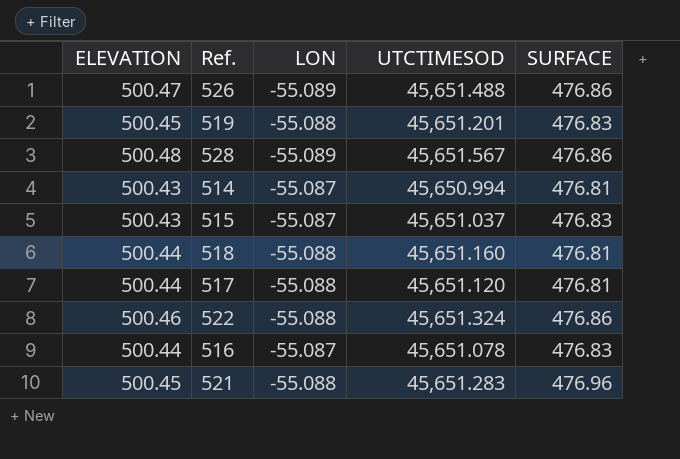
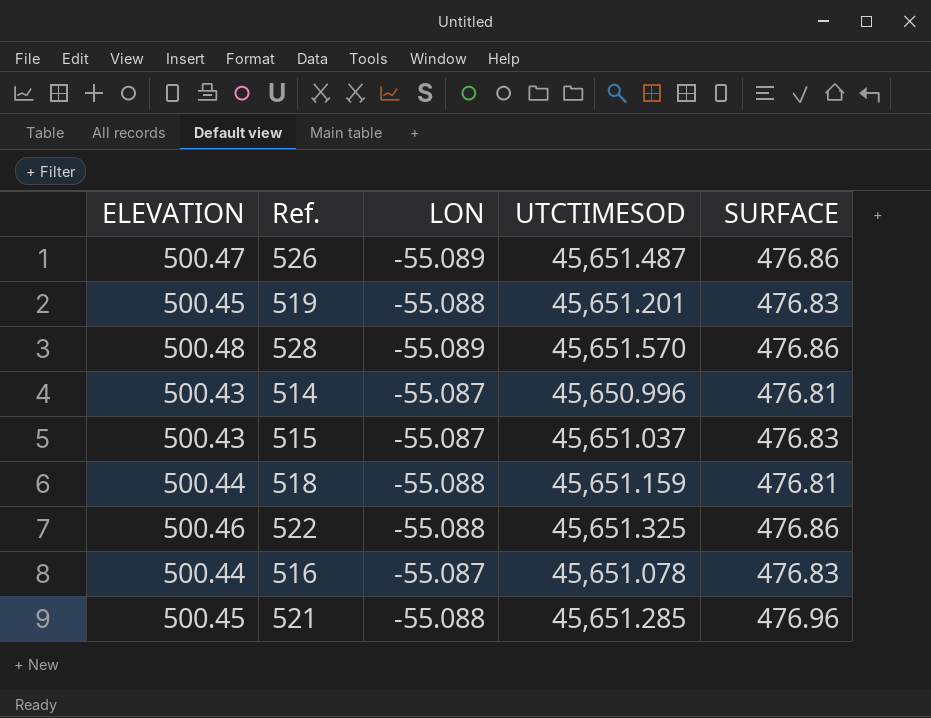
row 517: 500.44 | -55.088 | 45,651.120 | 476.81 -> none
526 | UTCTIMESOD: 45,651.488 -> 45,651.487
528 | UTCTIMESOD: 45,651.567 -> 45,651.570
514 | UTCTIMESOD: 45,650.994 -> 45,650.996
518 | UTCTIMESOD: 45,651.160 -> 45,651.159
522 | UTCTIMESOD: 45,651.324 -> 45,651.325
521 | UTCTIMESOD: 45,651.283 -> 45,651.285

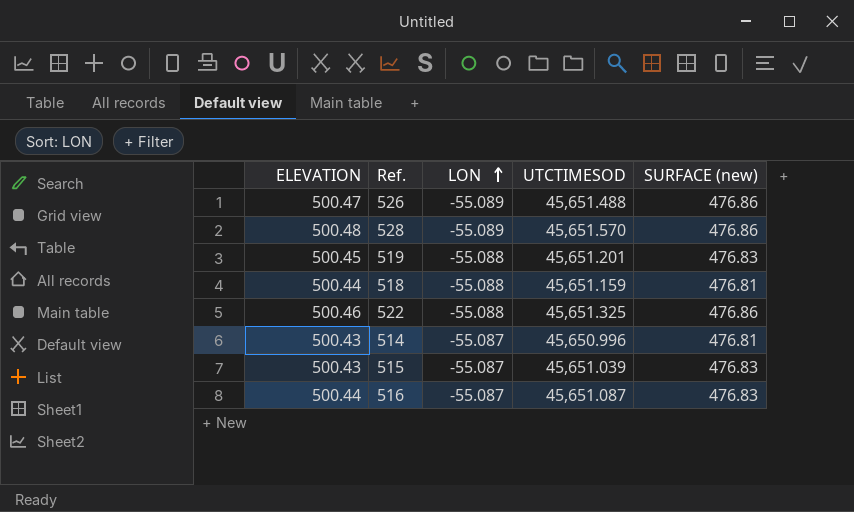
row order: none -> LON ascending
column name: SURFACE -> SURFACE (new)
row 521: 500.45 | -55.088 | 45,651.285 | 476.96 -> none
526 | UTCTIMESOD: 45,651.487 -> 45,651.488
515 | UTCTIMESOD: 45,651.037 -> 45,651.039
516 | UTCTIMESOD: 45,651.078 -> 45,651.087

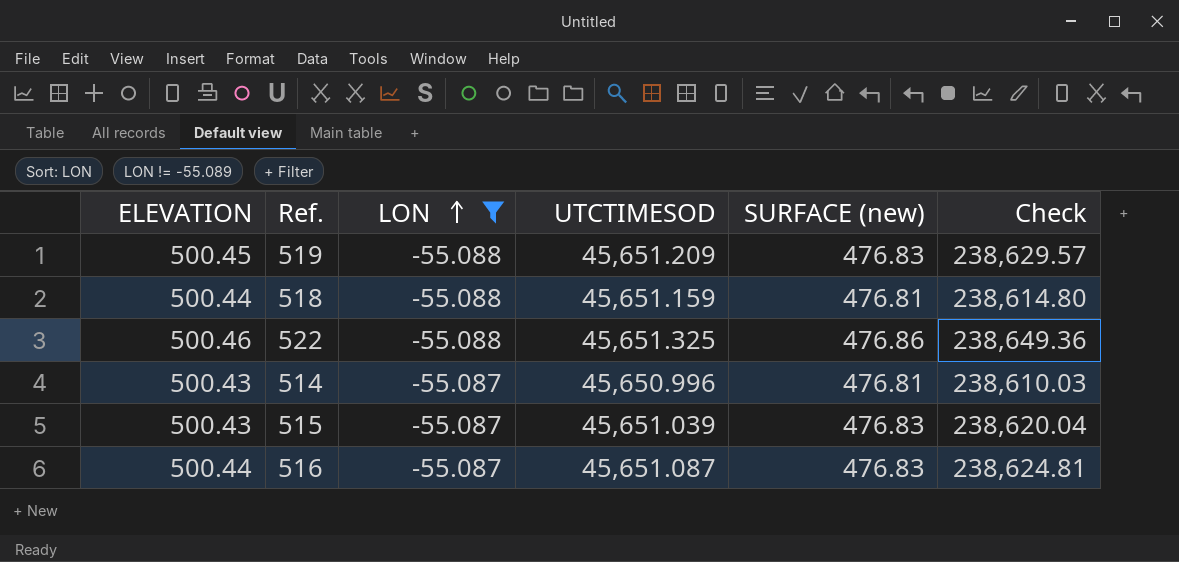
filter: none -> LON != -55.089
column Check | formula: none -> [ELEVATION] * [SURFACE (new)]
519 | UTCTIMESOD: 45,651.201 -> 45,651.209

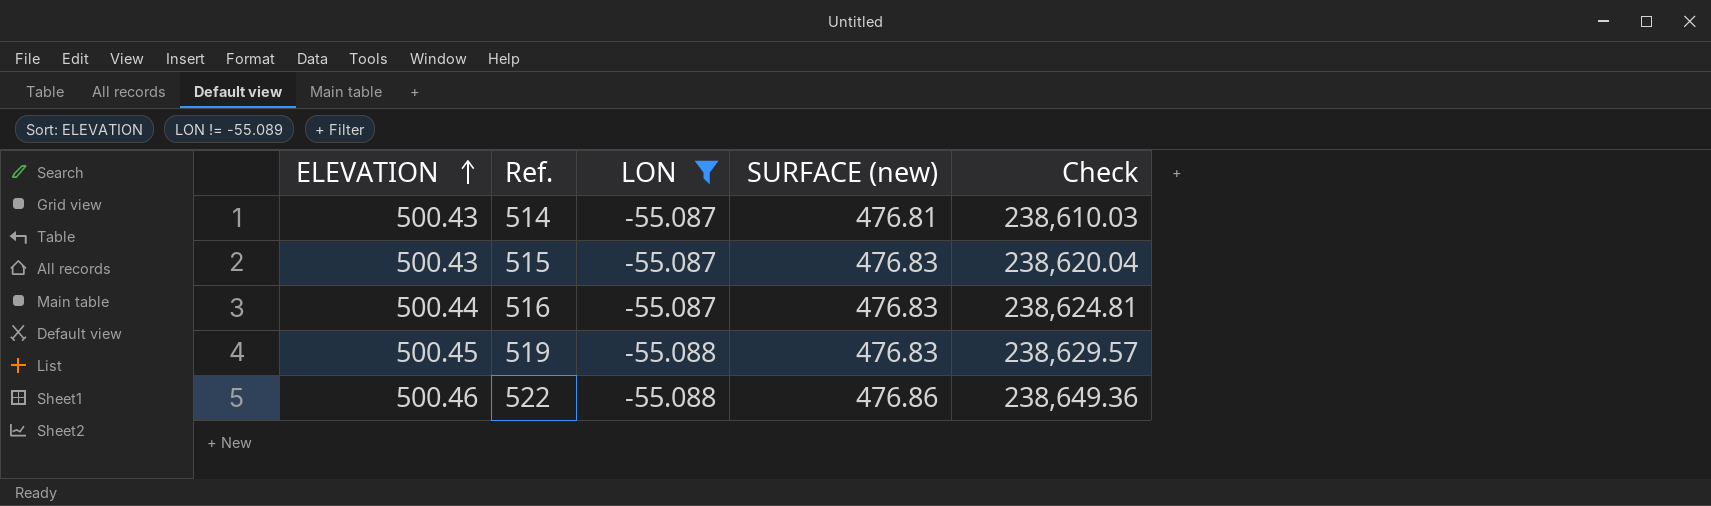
row order: LON ascending -> ELEVATION ascending
column UTCTIMESOD | position: 4 -> none
row 518: 500.44 | -55.088 | 45,651.159 | 476.81 | 238,614.80 -> none

